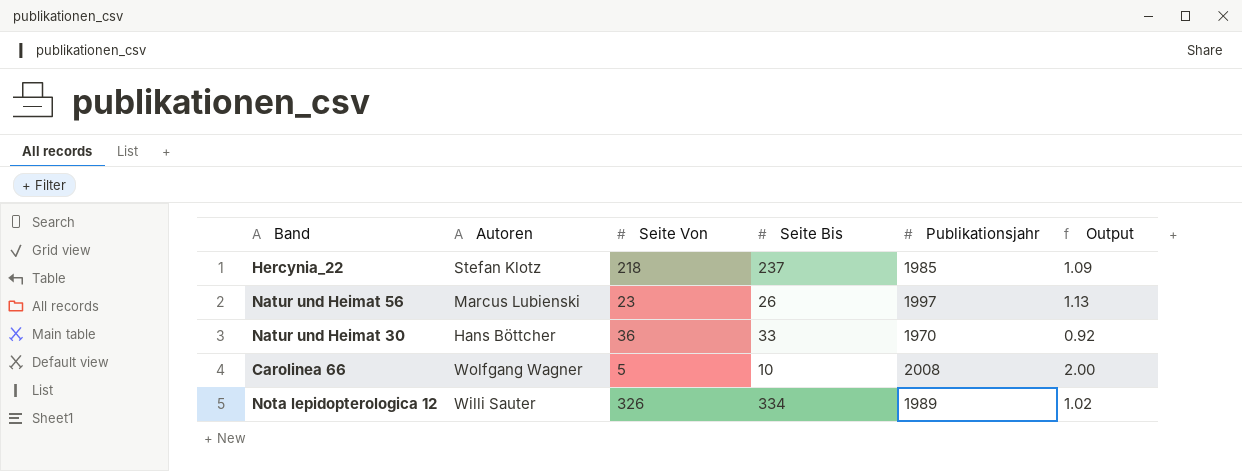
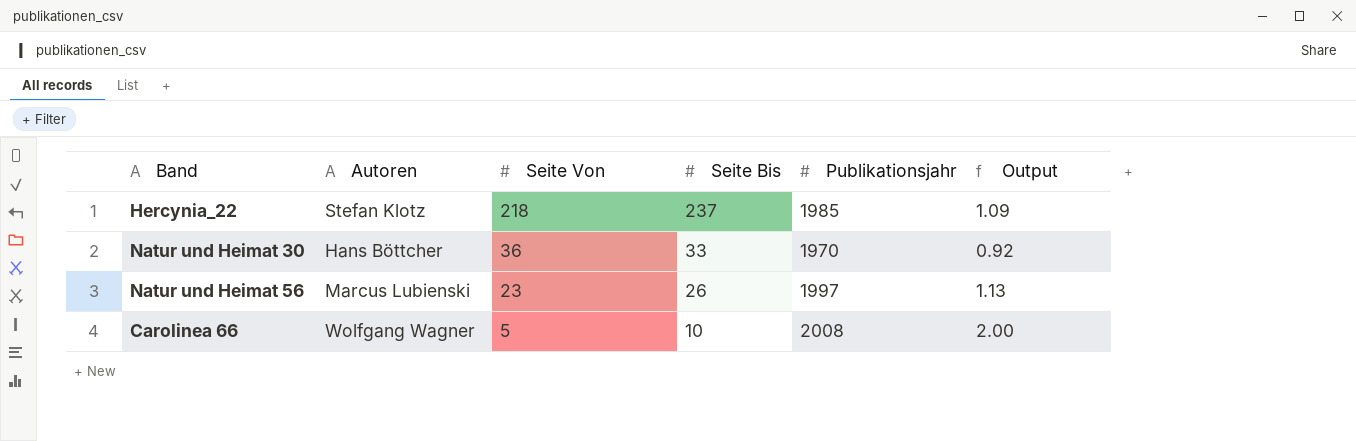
row order: none -> Seite Von descending
row Nota lepidopterologica 12: Willi Sauter | 326 | 334 | 1989 | 1.02 -> none

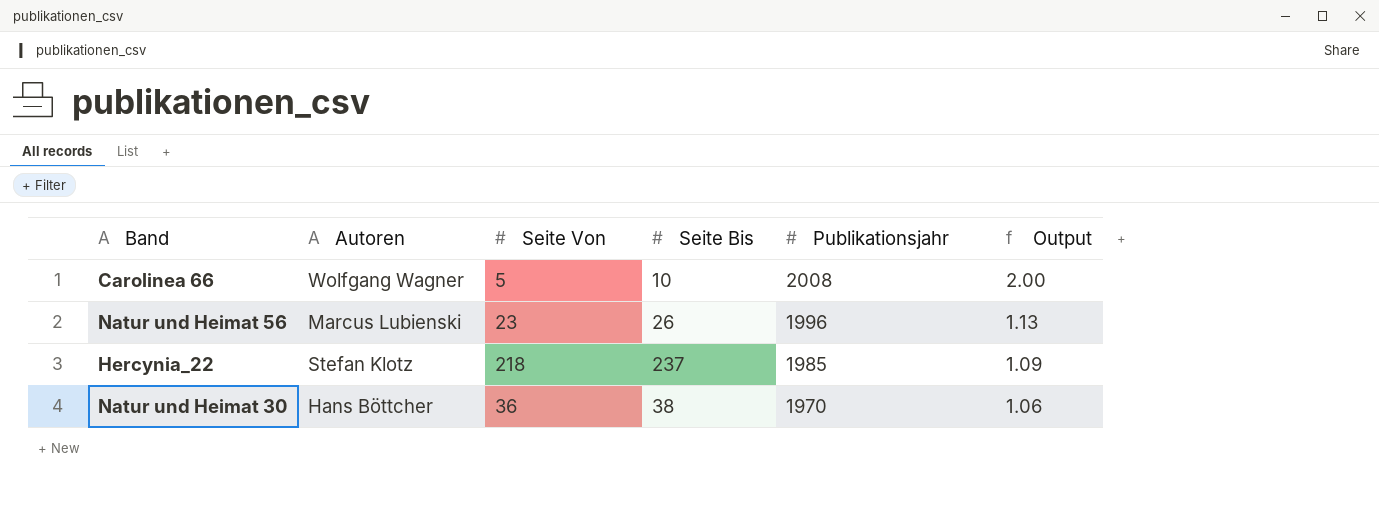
row order: Seite Von descending -> Publikationsjahr descending
Natur und Heimat 56 | Publikationsjahr: 1997 -> 1996
Natur und Heimat 30 | Seite Bis: 33 -> 38
Natur und Heimat 30 | Output: 0.92 -> 1.06

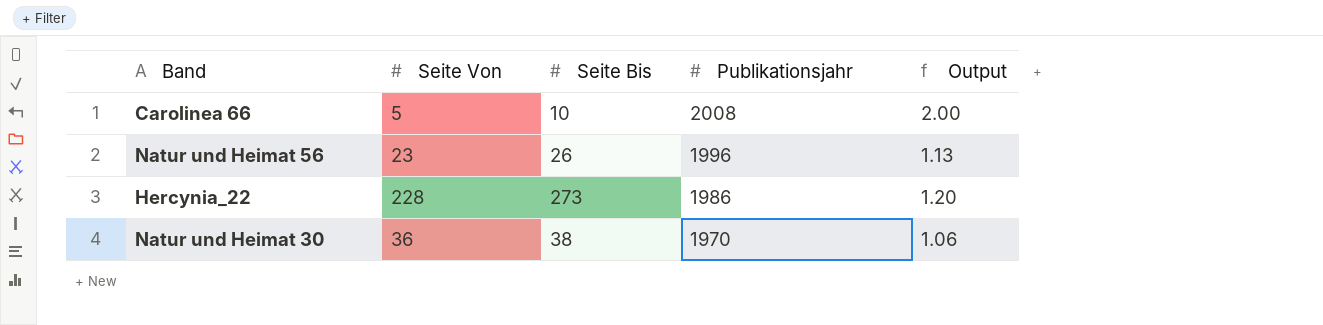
column Autoren | position: 2 -> none
Hercynia_22 | Seite Von: 218 -> 228
Hercynia_22 | Seite Bis: 237 -> 273
Hercynia_22 | Publikationsjahr: 1985 -> 1986
Hercynia_22 | Output: 1.09 -> 1.20

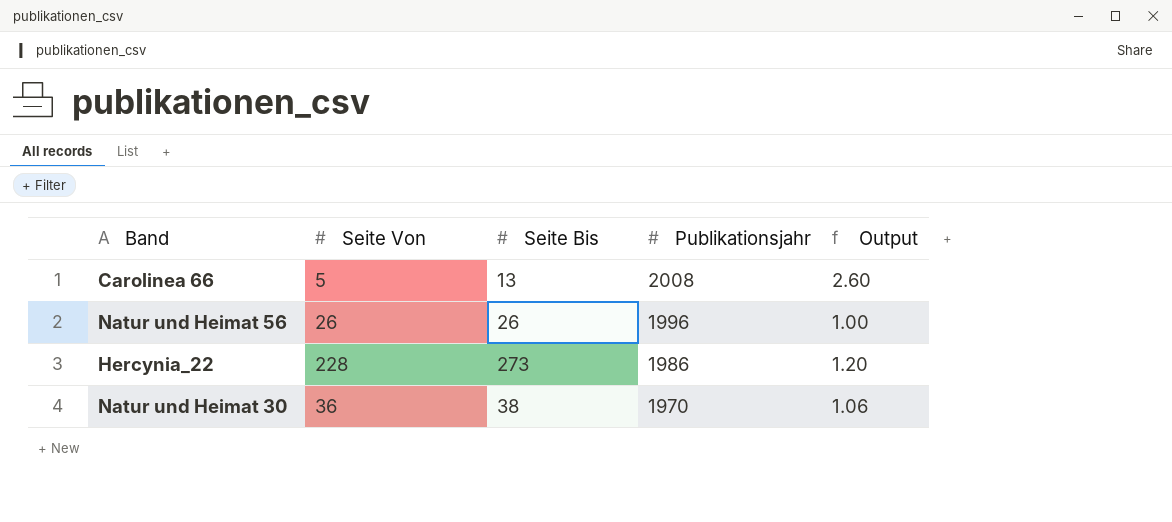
Carolinea 66 | Seite Bis: 10 -> 13
Carolinea 66 | Output: 2.00 -> 2.60
Natur und Heimat 56 | Seite Von: 23 -> 26
Natur und Heimat 56 | Output: 1.13 -> 1.00

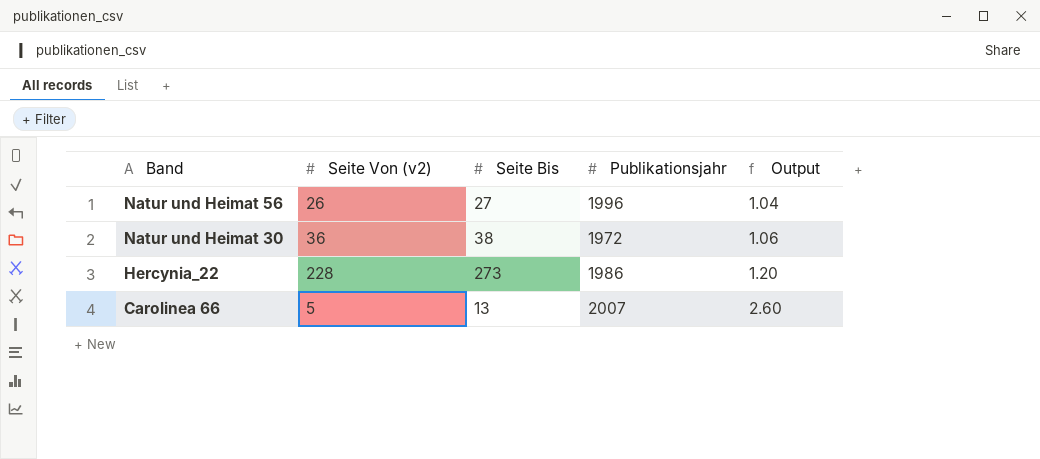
row order: Publikationsjahr descending -> Band descending
column name: Seite Von -> Seite Von (v2)
Natur und Heimat 56 | Seite Bis: 26 -> 27
Natur und Heimat 56 | Output: 1.00 -> 1.04
Natur und Heimat 30 | Publikationsjahr: 1970 -> 1972
Carolinea 66 | Publikationsjahr: 2008 -> 2007

